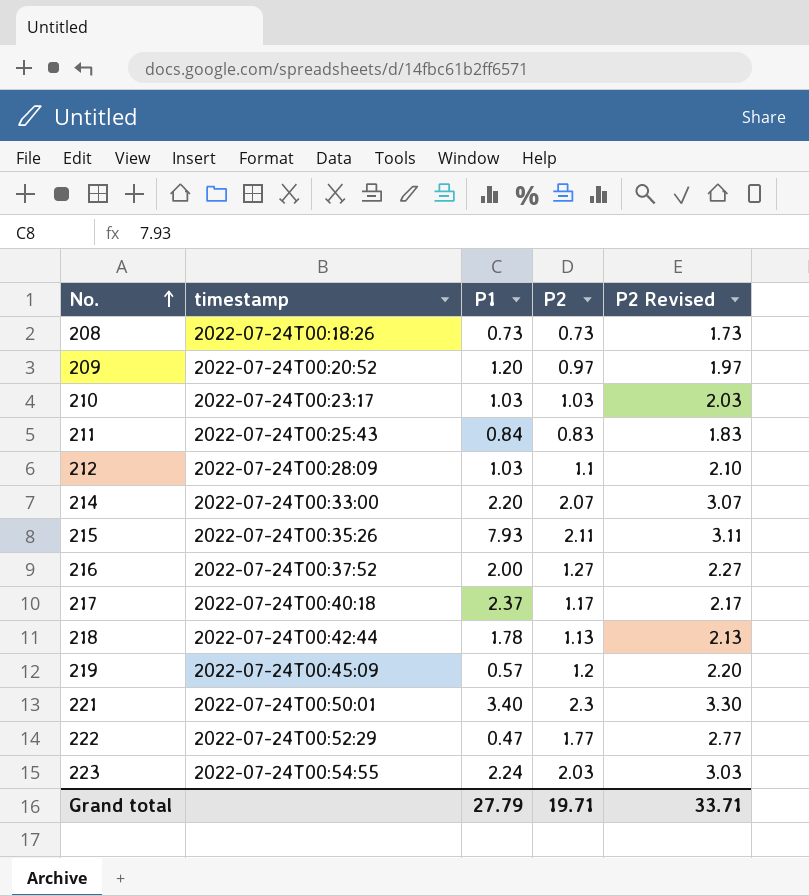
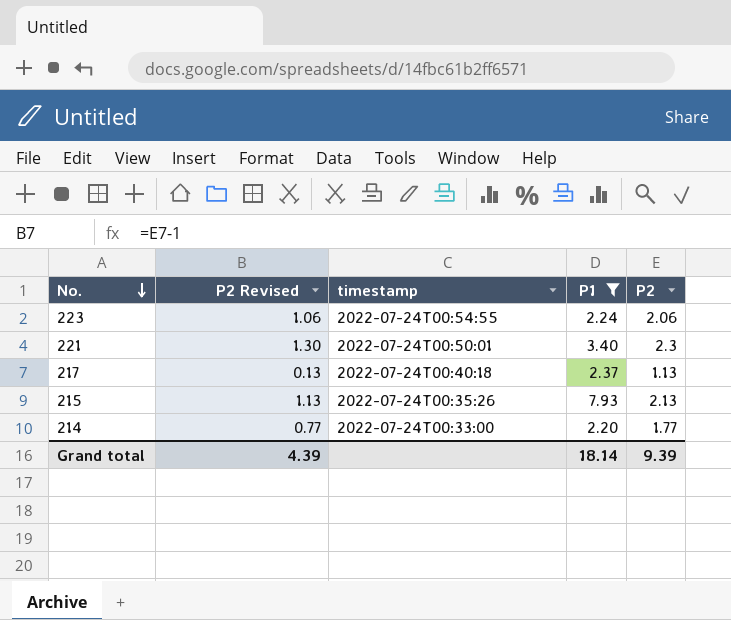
filter: none -> P1 >= 2.20
row order: No. ascending -> No. descending
column P2 Revised | formula: [P2] + 1 -> [P2] - 1
column P2 Revised | position: 5 -> 2
223 | P2: 2.03 -> 2.06
217 | P2: 1.17 -> 1.13
215 | P2: 2.11 -> 2.13
214 | P2: 2.07 -> 1.77
Grand total | P2 Revised: 33.71 -> 4.39
Grand total | P1: 27.79 -> 18.14
Grand total | P2: 19.71 -> 9.39

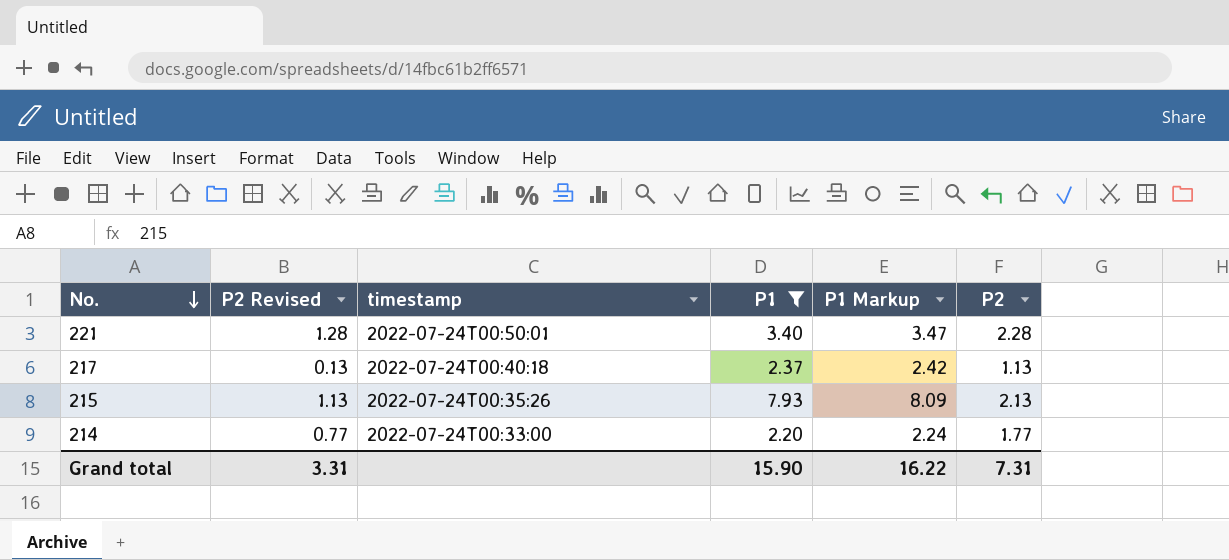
column P1 Markup | formula: none -> [P1] * 1.02
row 223: 1.06 | 2022-07-24T00:54:55 | 2.24 | 2.06 -> none
221 | P2 Revised: 1.30 -> 1.28
221 | P2: 2.3 -> 2.28
Grand total | P2 Revised: 4.39 -> 3.31
Grand total | P1: 18.14 -> 15.90
Grand total | P2: 9.39 -> 7.31

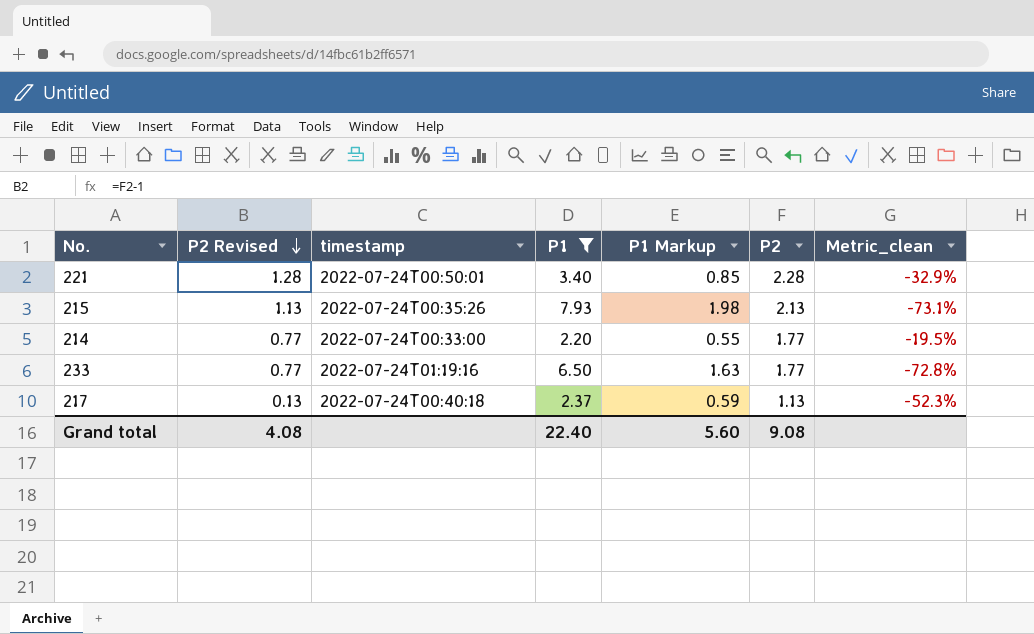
row order: No. descending -> P2 Revised descending
column P1 Markup | formula: [P1] * 1.02 -> [P1] * 0.25
column Metric_clean | formula: none -> ([P2] - [P1]) / [P1]
row 233: none -> 0.77 | 2022-07-24T01:19:16 | 6.50 | 1.63 | 1.77 | -72.8%
Grand total | P2 Revised: 3.31 -> 4.08
Grand total | P1: 15.90 -> 22.40
Grand total | P1 Markup: 16.22 -> 5.60
Grand total | P2: 7.31 -> 9.08

